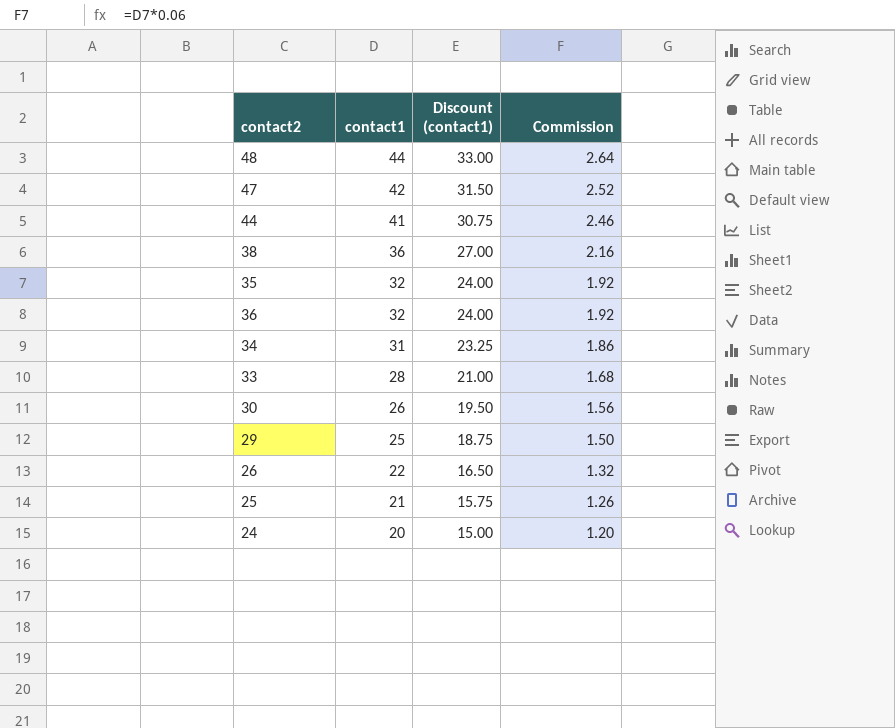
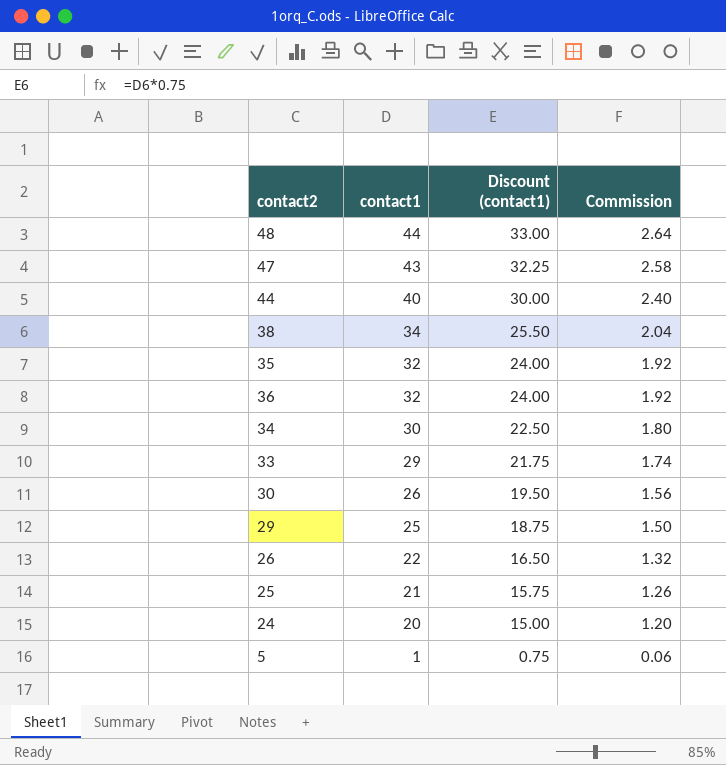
47 | contact1: 42 -> 43
47 | Discount (contact1): 31.50 -> 32.25
47 | Commission: 2.52 -> 2.58
44 | contact1: 41 -> 40
44 | Discount (contact1): 30.75 -> 30.00
44 | Commission: 2.46 -> 2.40
38 | contact1: 36 -> 34
38 | Discount (contact1): 27.00 -> 25.50
38 | Commission: 2.16 -> 2.04
34 | contact1: 31 -> 30
34 | Discount (contact1): 23.25 -> 22.50
34 | Commission: 1.86 -> 1.80
33 | contact1: 28 -> 29
33 | Discount (contact1): 21.00 -> 21.75
33 | Commission: 1.68 -> 1.74
row 5: none -> 1 | 0.75 | 0.06

